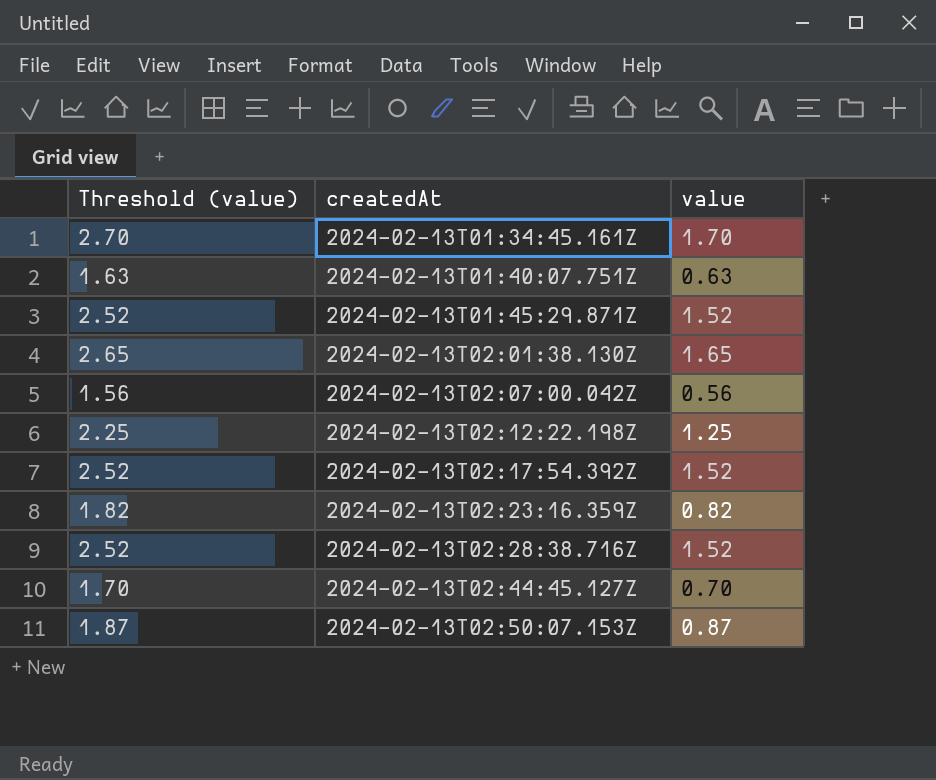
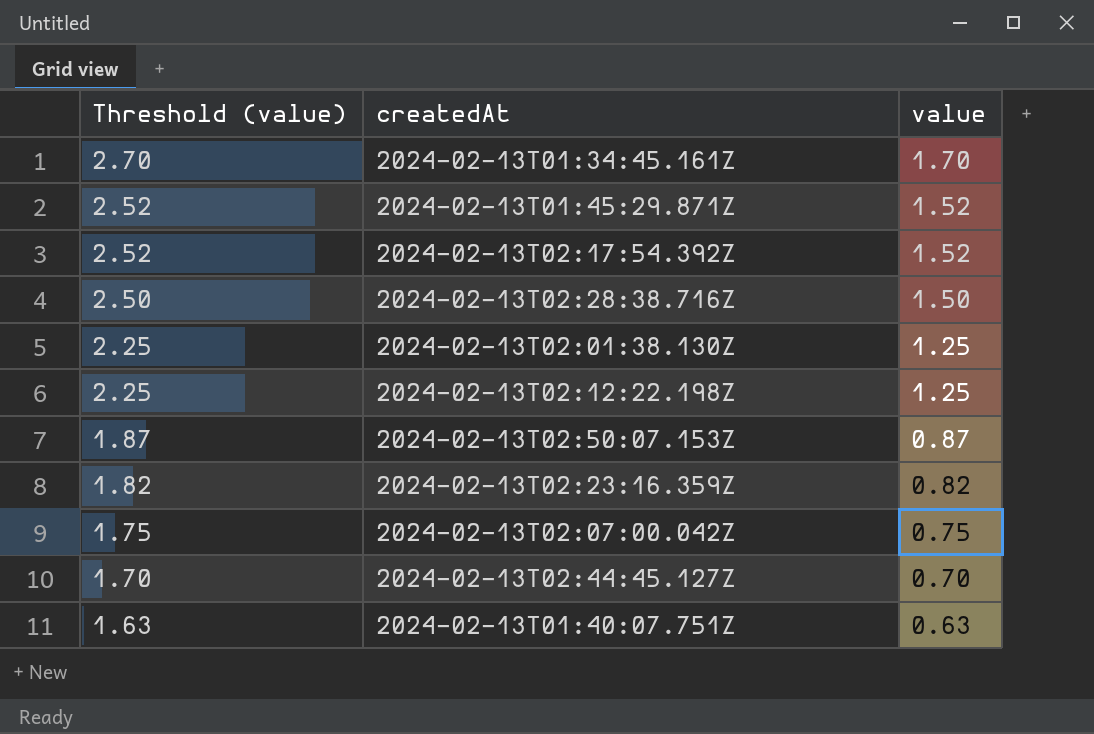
row order: createdAt ascending -> Threshold (value) descending
2024-02-13T02:28:38.716Z | Threshold (value): 2.52 -> 2.50
2024-02-13T02:28:38.716Z | value: 1.52 -> 1.50
2024-02-13T02:01:38.130Z | Threshold (value): 2.65 -> 2.25
2024-02-13T02:01:38.130Z | value: 1.65 -> 1.25
2024-02-13T02:07:00.042Z | Threshold (value): 1.56 -> 1.75
2024-02-13T02:07:00.042Z | value: 0.56 -> 0.75

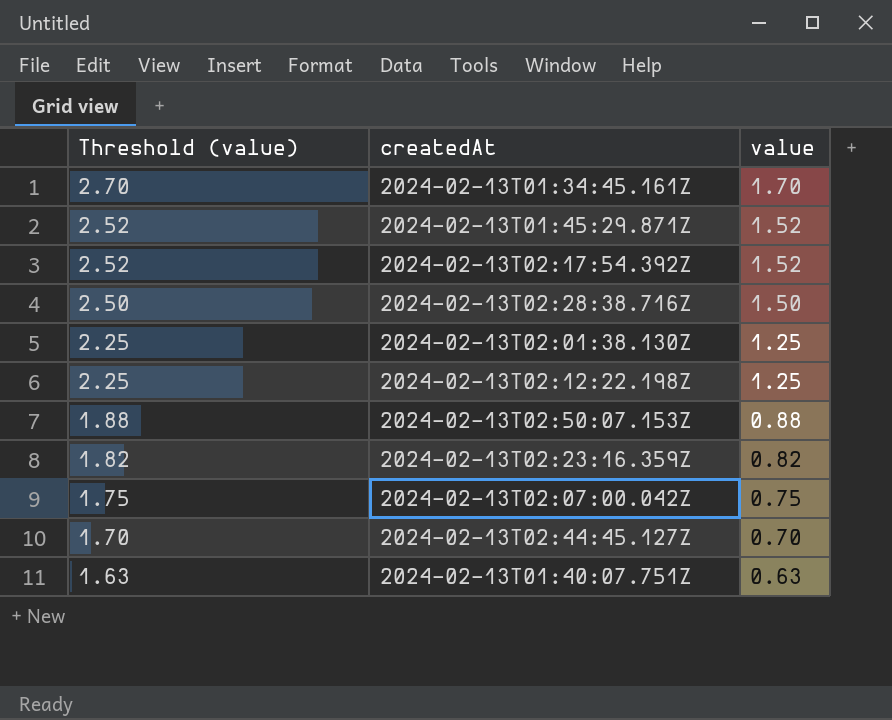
2024-02-13T02:50:07.153Z | Threshold (value): 1.87 -> 1.88
2024-02-13T02:50:07.153Z | value: 0.87 -> 0.88

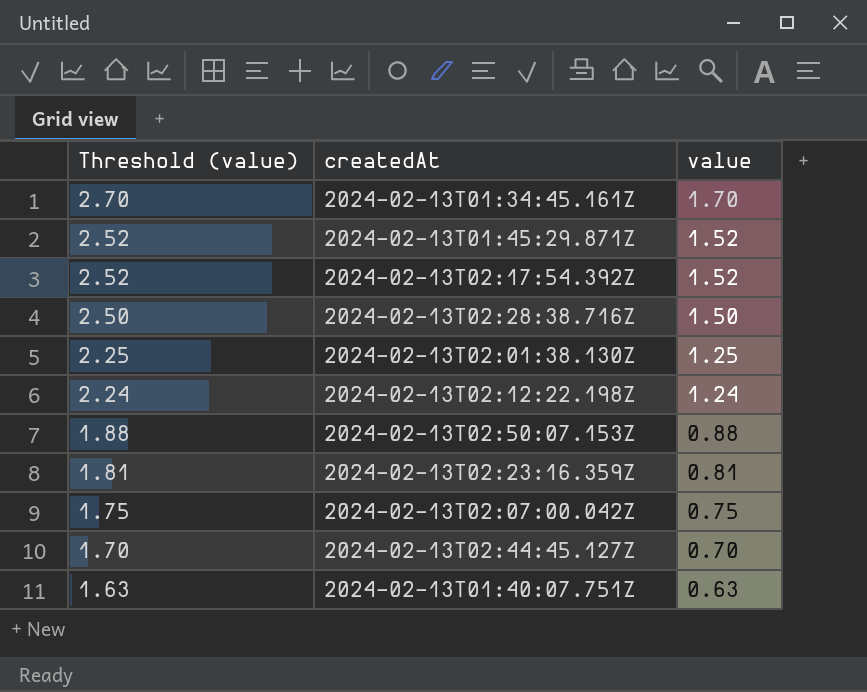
2024-02-13T02:12:22.198Z | Threshold (value): 2.25 -> 2.24
2024-02-13T02:12:22.198Z | value: 1.25 -> 1.24
2024-02-13T02:23:16.359Z | Threshold (value): 1.82 -> 1.81
2024-02-13T02:23:16.359Z | value: 0.82 -> 0.81

